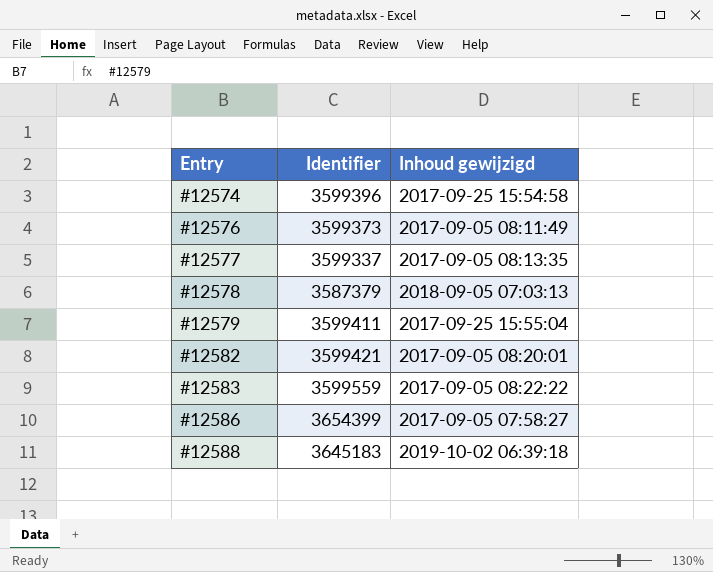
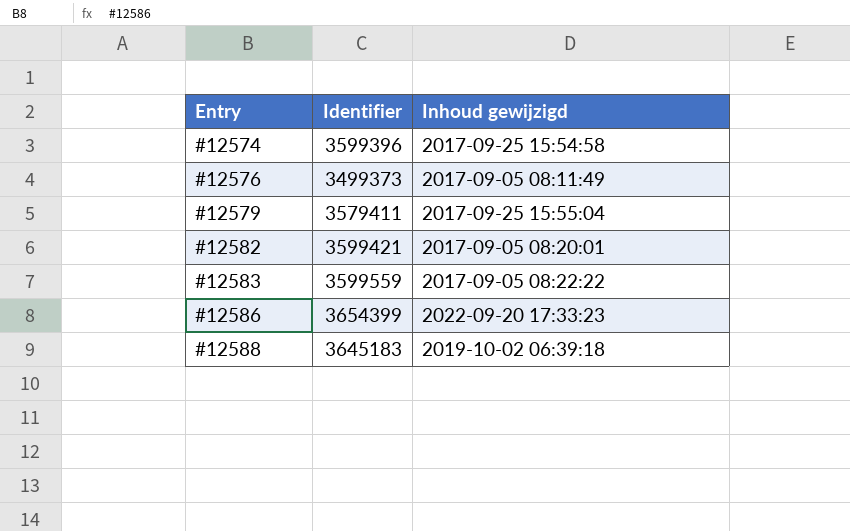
row #12577: 3599337 | 2017-09-05 08:13:35 -> none
row #12578: 3587379 | 2018-09-05 07:03:13 -> none
#12576 | Identifier: 3599373 -> 3499373
#12579 | Identifier: 3599411 -> 3579411
#12586 | Inhoud gewijzigd: 2017-09-05 07:58:27 -> 2022-09-20 17:33:23

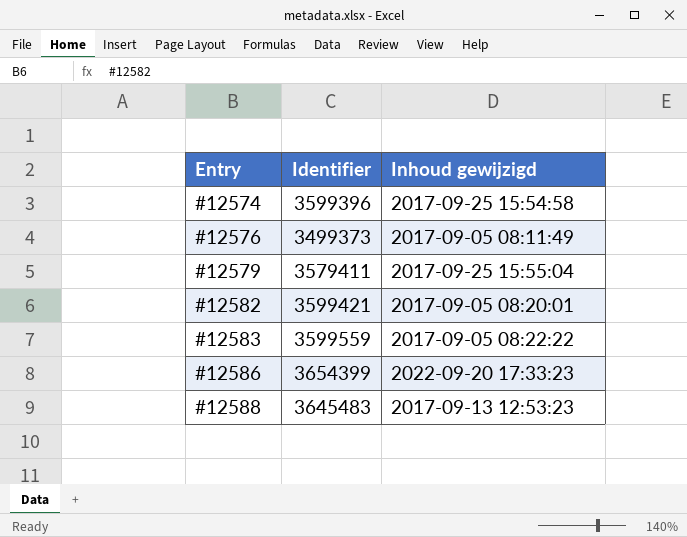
#12588 | Identifier: 3645183 -> 3645483
#12588 | Inhoud gewijzigd: 2019-10-02 06:39:18 -> 2017-09-13 12:53:23

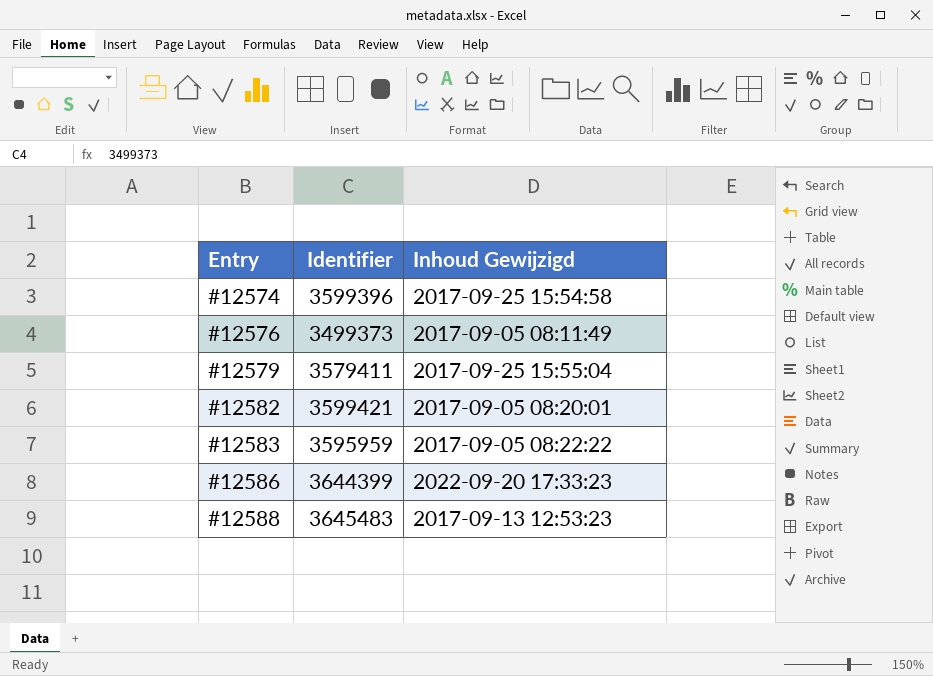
column name: Inhoud gewijzigd -> Inhoud Gewijzigd
#12583 | Identifier: 3599559 -> 3595959
#12586 | Identifier: 3654399 -> 3644399

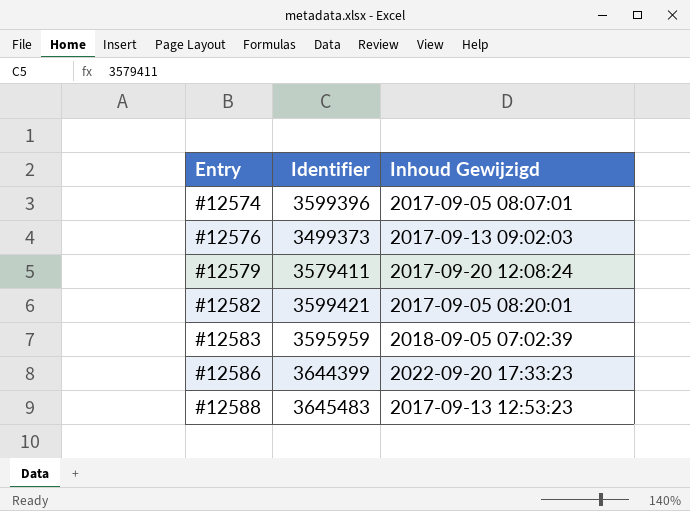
#12574 | Inhoud Gewijzigd: 2017-09-25 15:54:58 -> 2017-09-05 08:07:01
#12576 | Inhoud Gewijzigd: 2017-09-05 08:11:49 -> 2017-09-13 09:02:03
#12579 | Inhoud Gewijzigd: 2017-09-25 15:55:04 -> 2017-09-20 12:08:24
#12583 | Inhoud Gewijzigd: 2017-09-05 08:22:22 -> 2018-09-05 07:02:39

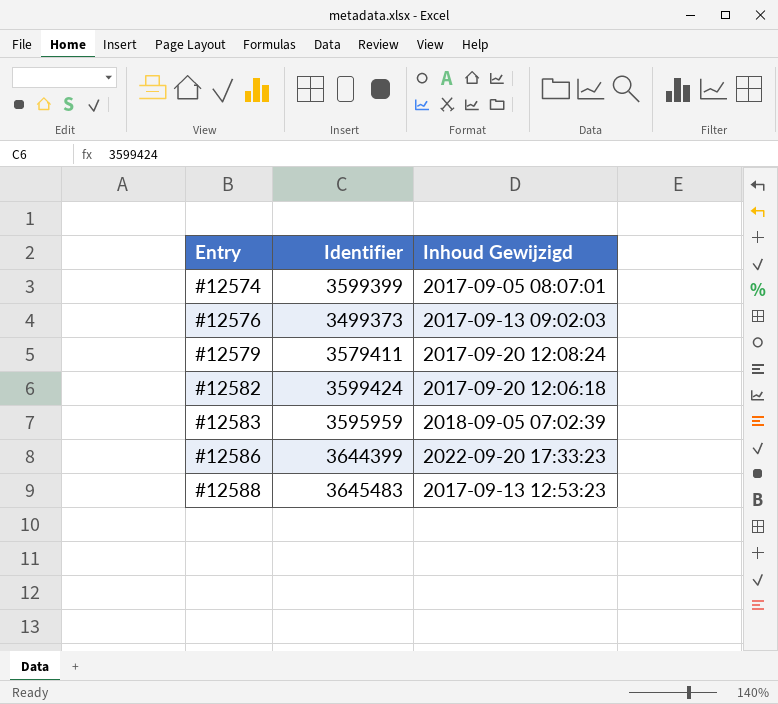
#12574 | Identifier: 3599396 -> 3599399
#12582 | Identifier: 3599421 -> 3599424
#12582 | Inhoud Gewijzigd: 2017-09-05 08:20:01 -> 2017-09-20 12:06:18

